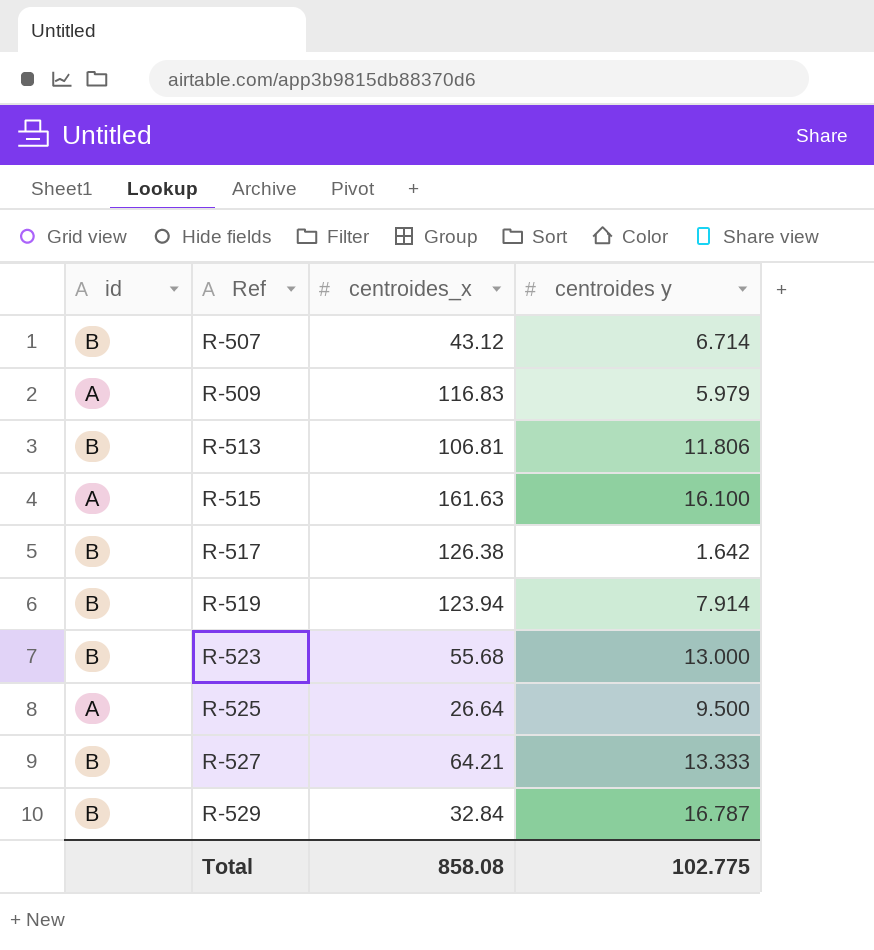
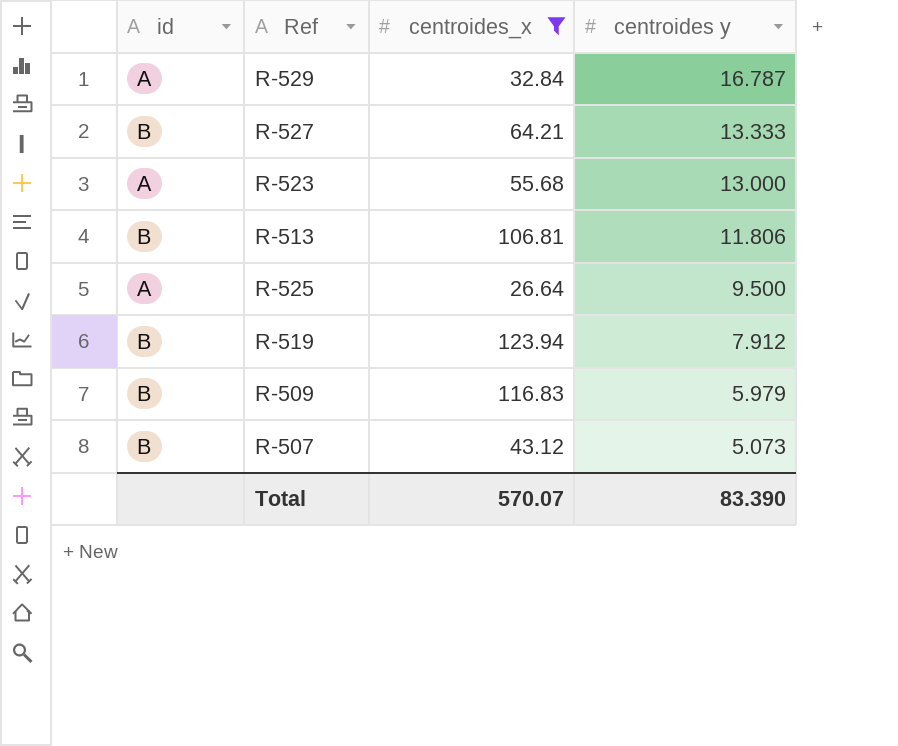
filter: none -> centroides_x <= 123.94
row order: Ref ascending -> centroides y descending
R-529 | id: B -> A
R-523 | id: B -> A
R-519 | centroides y: 7.914 -> 7.912
R-509 | id: A -> B
R-507 | centroides y: 6.714 -> 5.073
Total | centroides_x: 858.08 -> 570.07
Total | centroides y: 102.775 -> 83.390

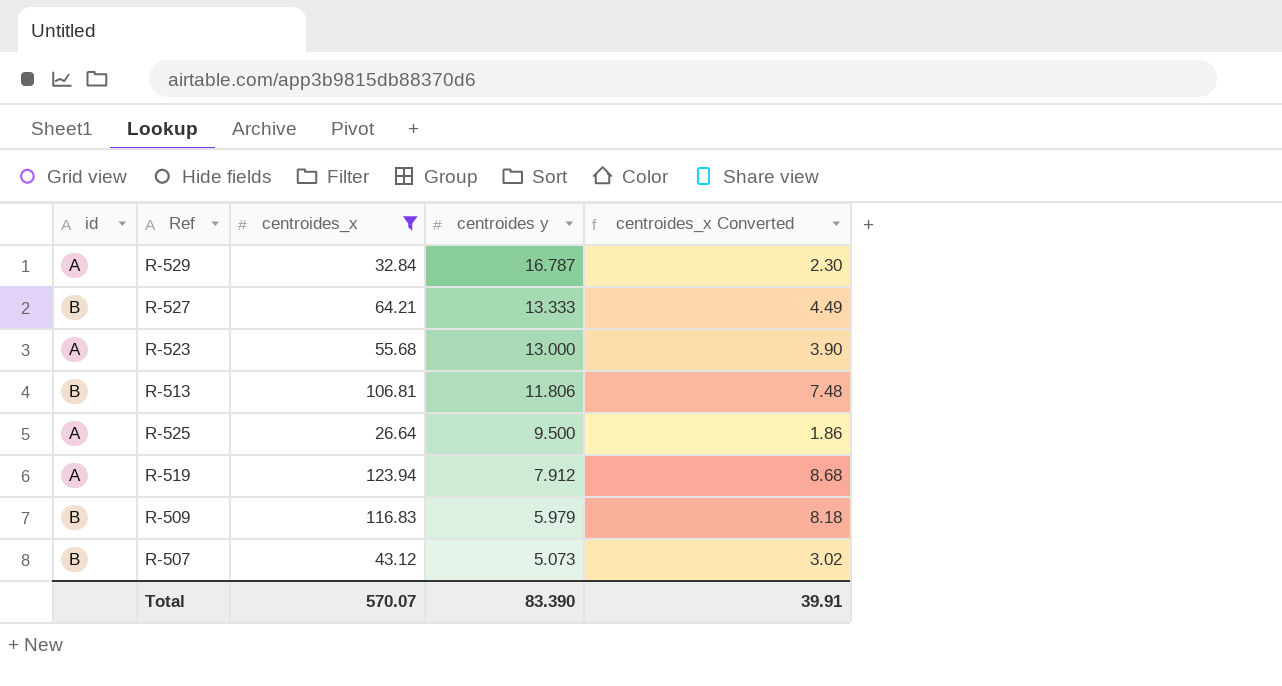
column centroides_x Converted | formula: none -> [centroides_x] * 0.07
R-519 | id: B -> A

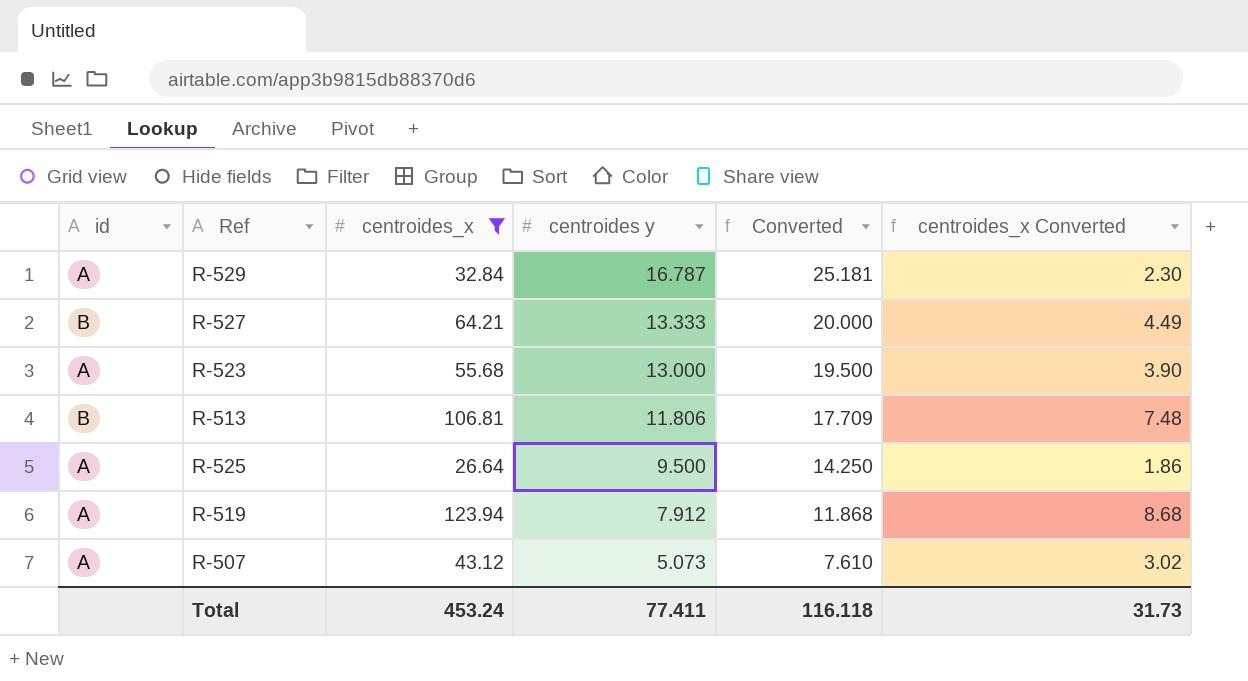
column Converted | formula: none -> [centroides y] * 1.5
row R-509: B | 116.83 | 5.979 | 8.18 -> none
R-507 | id: B -> A
Total | centroides_x: 570.07 -> 453.24
Total | centroides y: 83.390 -> 77.411
Total | centroides_x Converted: 39.91 -> 31.73

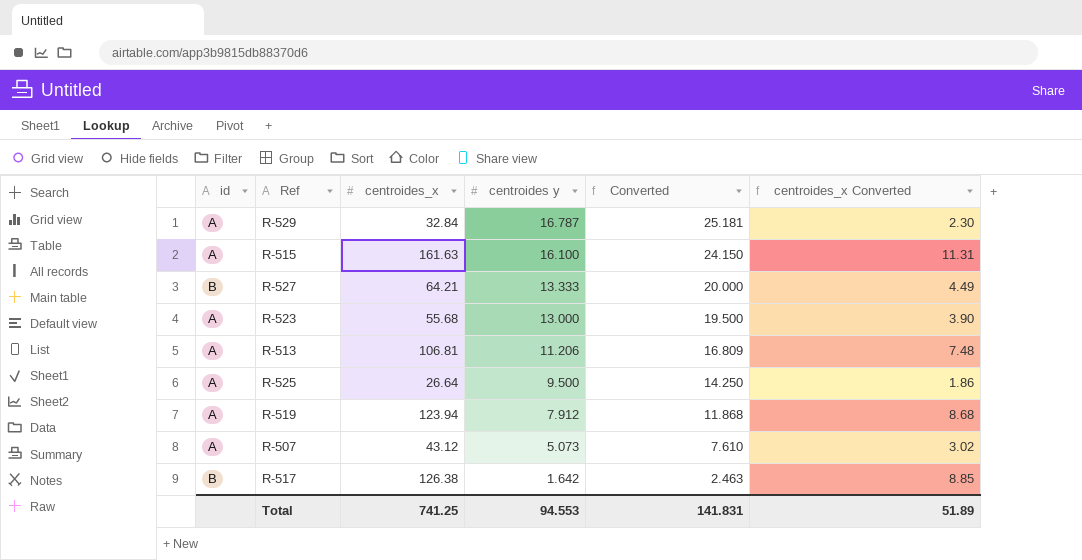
filter: centroides_x <= 123.94 -> none
R-513 | id: B -> A
R-513 | centroides y: 11.806 -> 11.206
R-513 | Converted: 17.709 -> 16.809
Total | centroides_x: 453.24 -> 741.25
Total | centroides y: 77.411 -> 94.553
Total | Converted: 116.118 -> 141.831
Total | centroides_x Converted: 31.73 -> 51.89

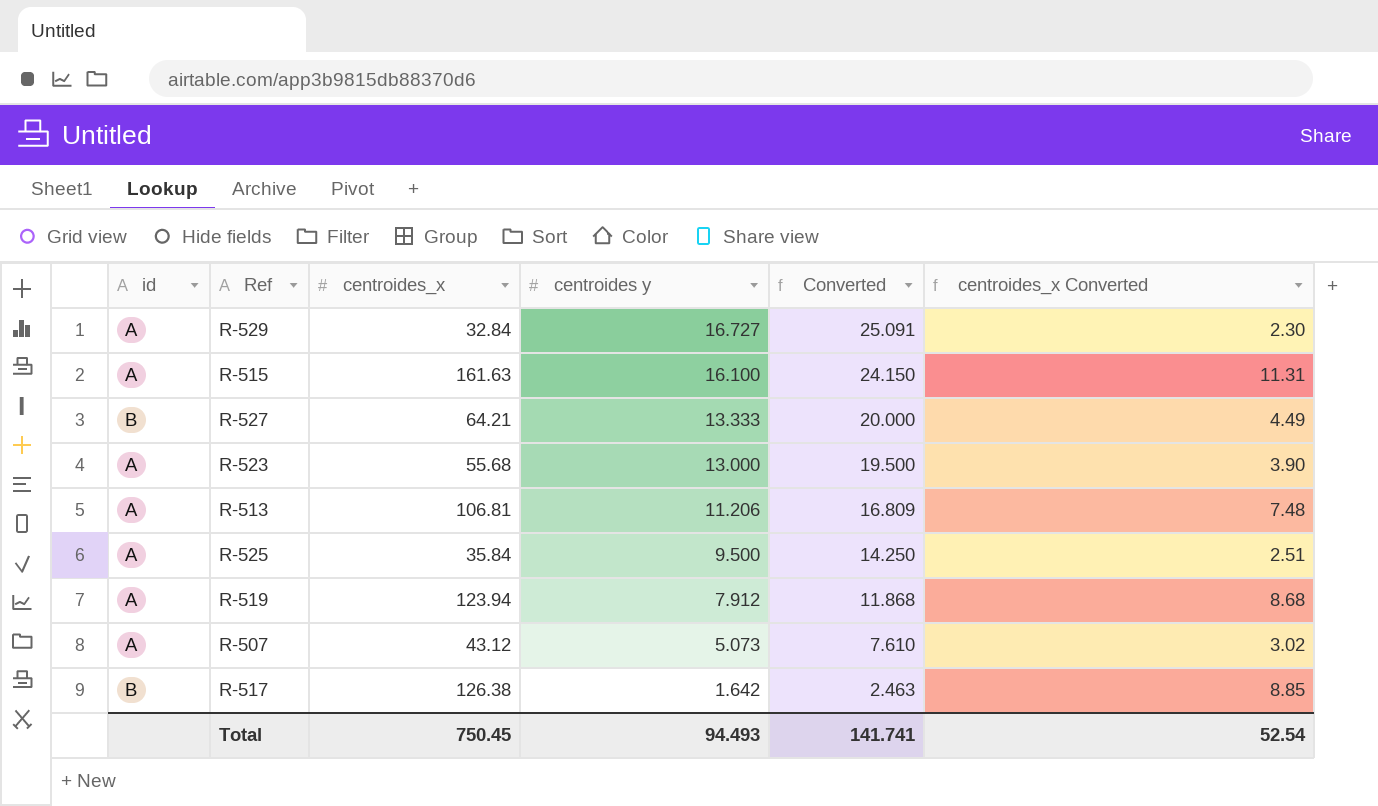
R-529 | centroides y: 16.787 -> 16.727
R-529 | Converted: 25.181 -> 25.091
R-525 | centroides_x: 26.64 -> 35.84
R-525 | centroides_x Converted: 1.86 -> 2.51
Total | centroides_x: 741.25 -> 750.45
Total | centroides y: 94.553 -> 94.493
Total | Converted: 141.831 -> 141.741
Total | centroides_x Converted: 51.89 -> 52.54

